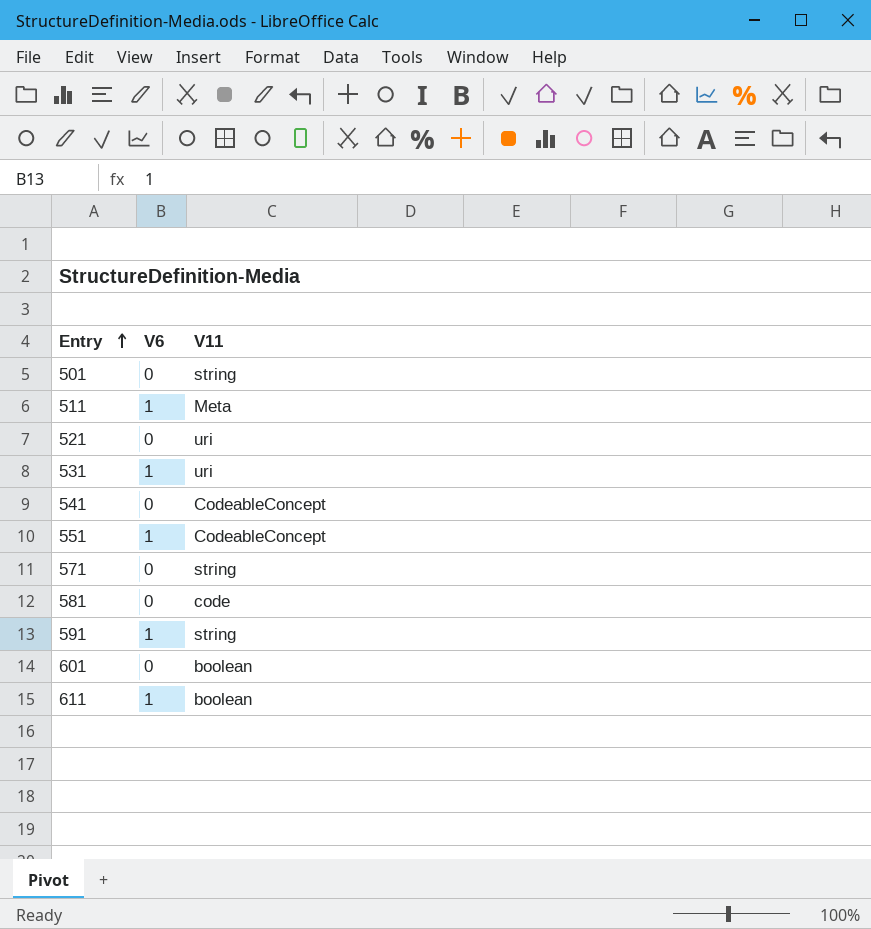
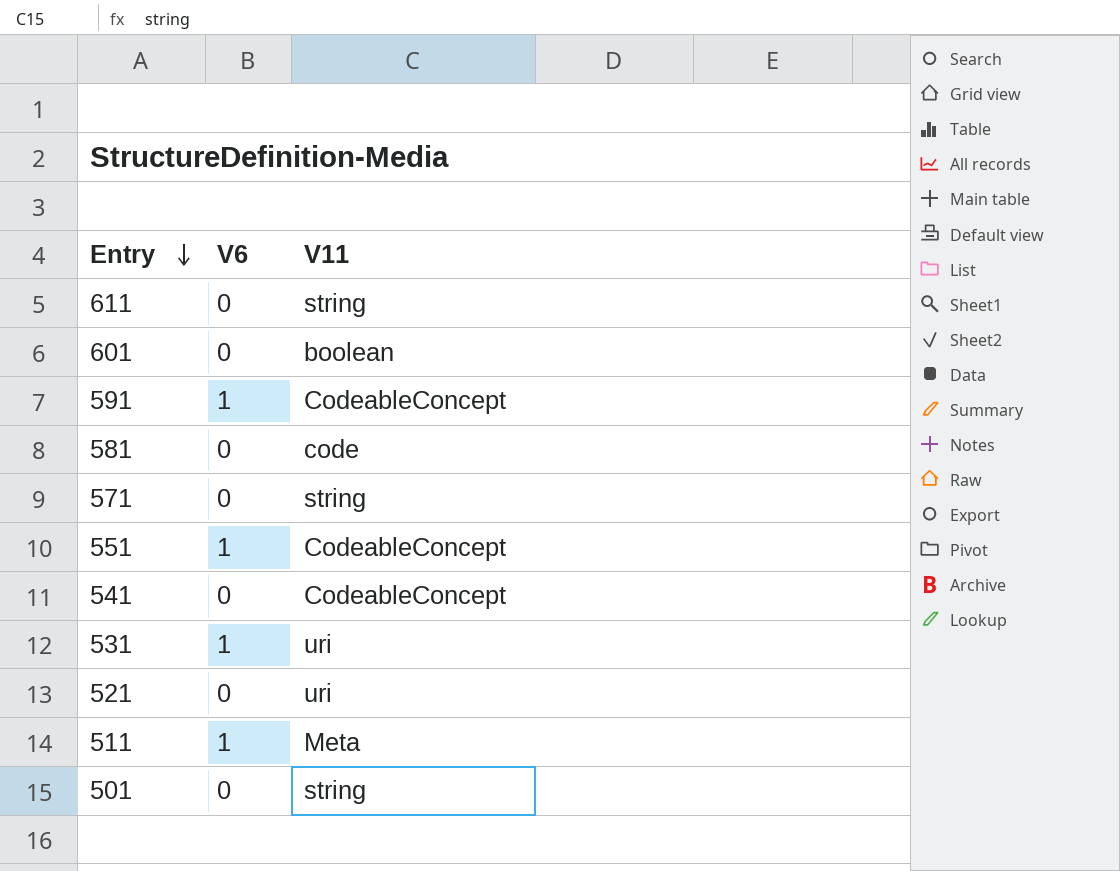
row order: Entry ascending -> Entry descending
611 | V6: 1 -> 0
611 | V11: boolean -> string
591 | V11: string -> CodeableConcept

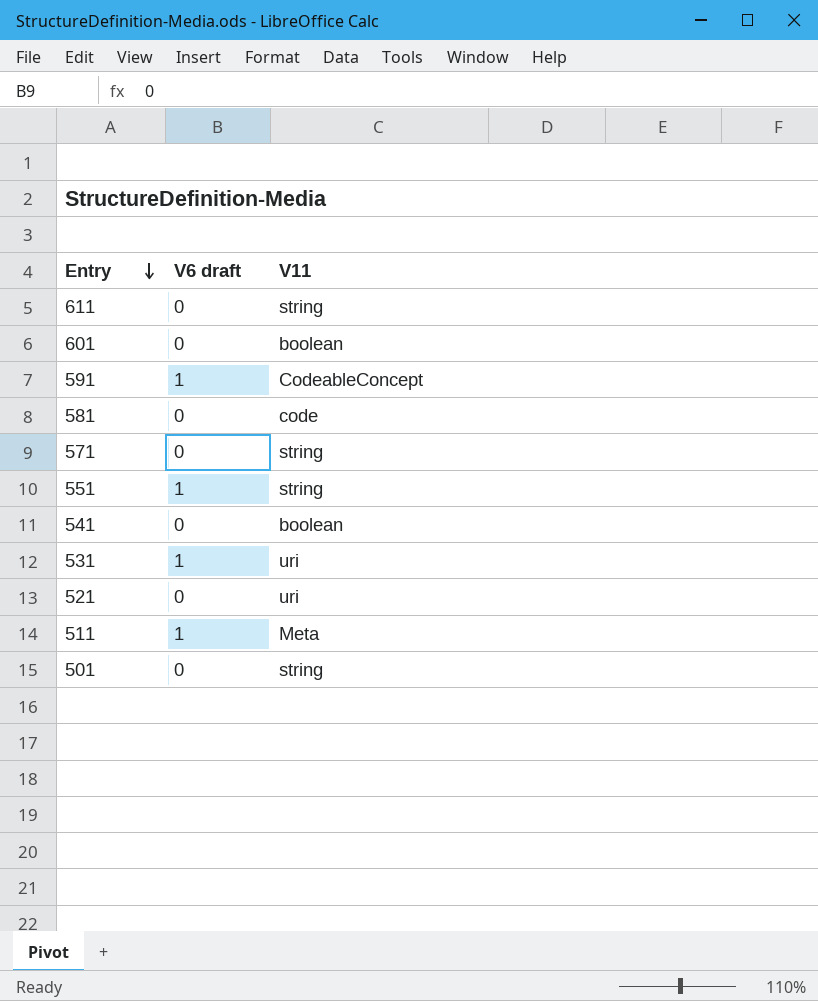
column name: V6 -> V6 draft
551 | V11: CodeableConcept -> string
541 | V11: CodeableConcept -> boolean

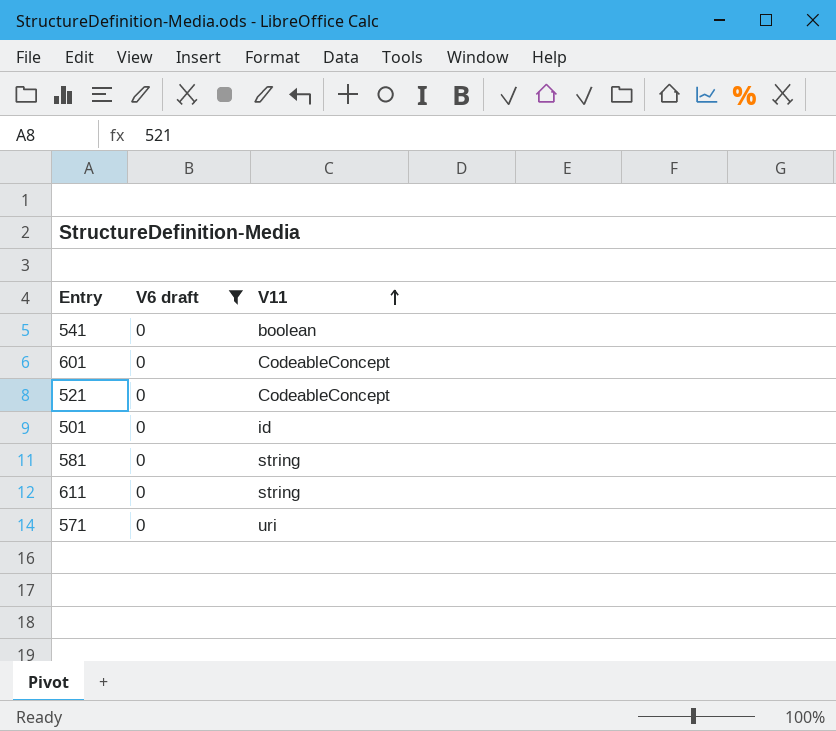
filter: none -> V6 draft = 0
row order: Entry descending -> V11 ascending
601 | V11: boolean -> CodeableConcept
521 | V11: uri -> CodeableConcept
501 | V11: string -> id
581 | V11: code -> string
571 | V11: string -> uri

